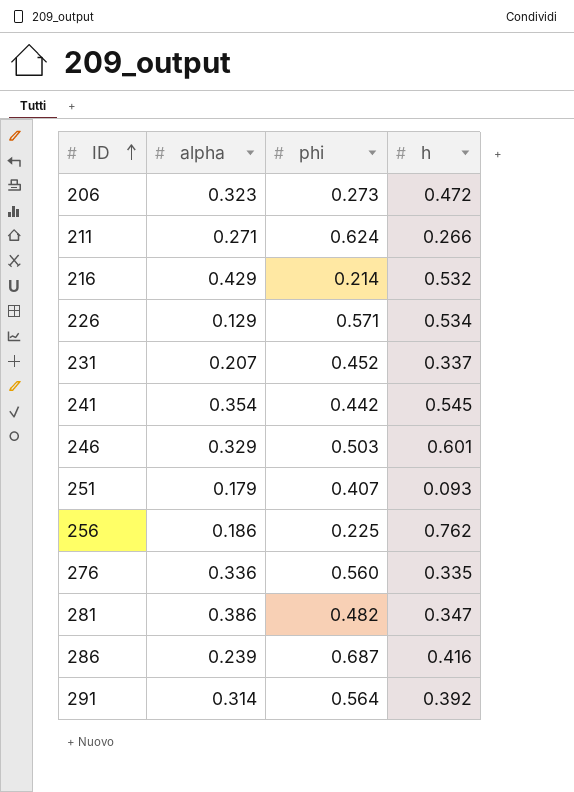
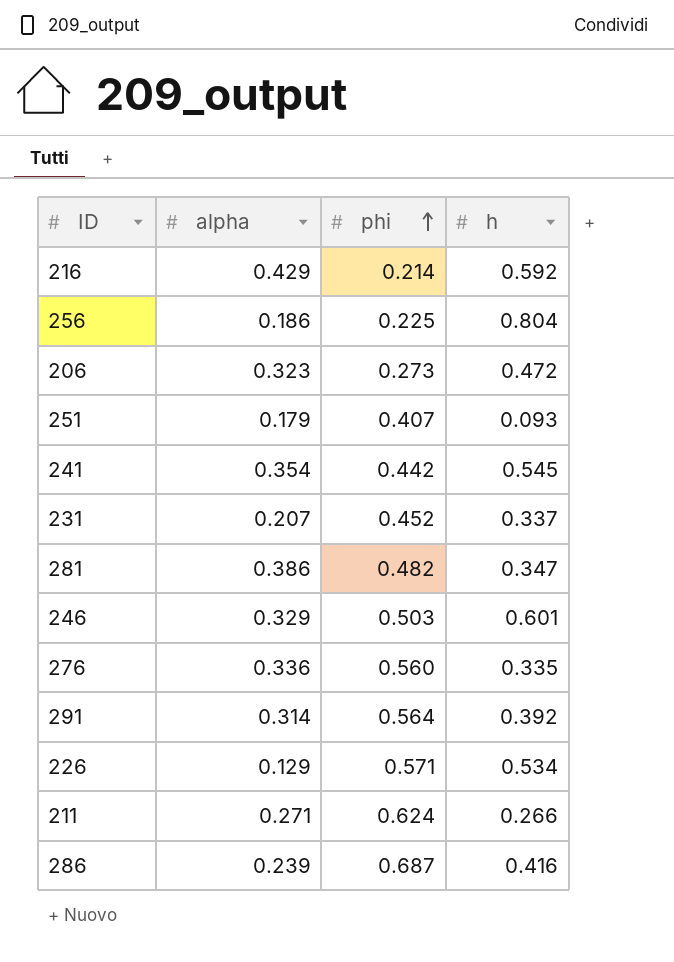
row order: ID ascending -> phi ascending
216 | h: 0.532 -> 0.592
256 | h: 0.762 -> 0.804

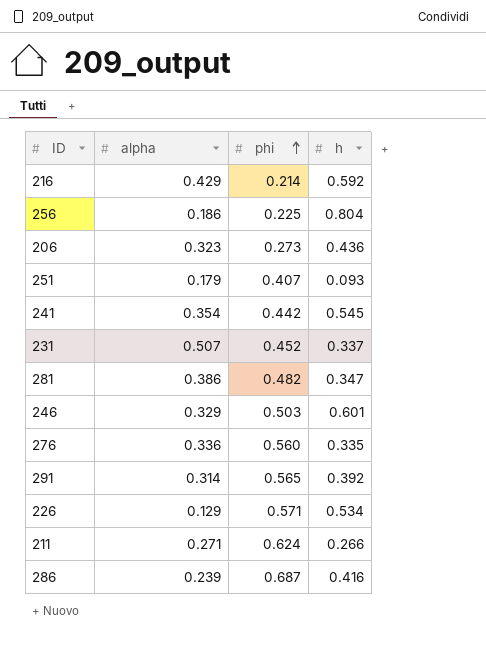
206 | h: 0.472 -> 0.436
231 | alpha: 0.207 -> 0.507
291 | phi: 0.564 -> 0.565

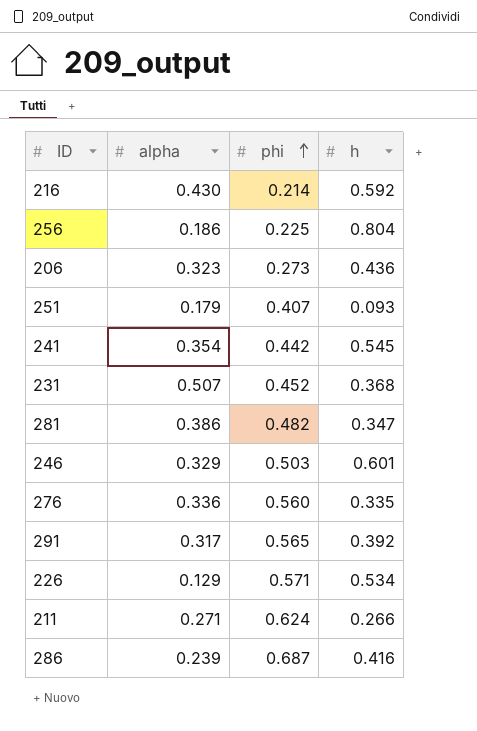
216 | alpha: 0.429 -> 0.430
231 | h: 0.337 -> 0.368
291 | alpha: 0.314 -> 0.317

